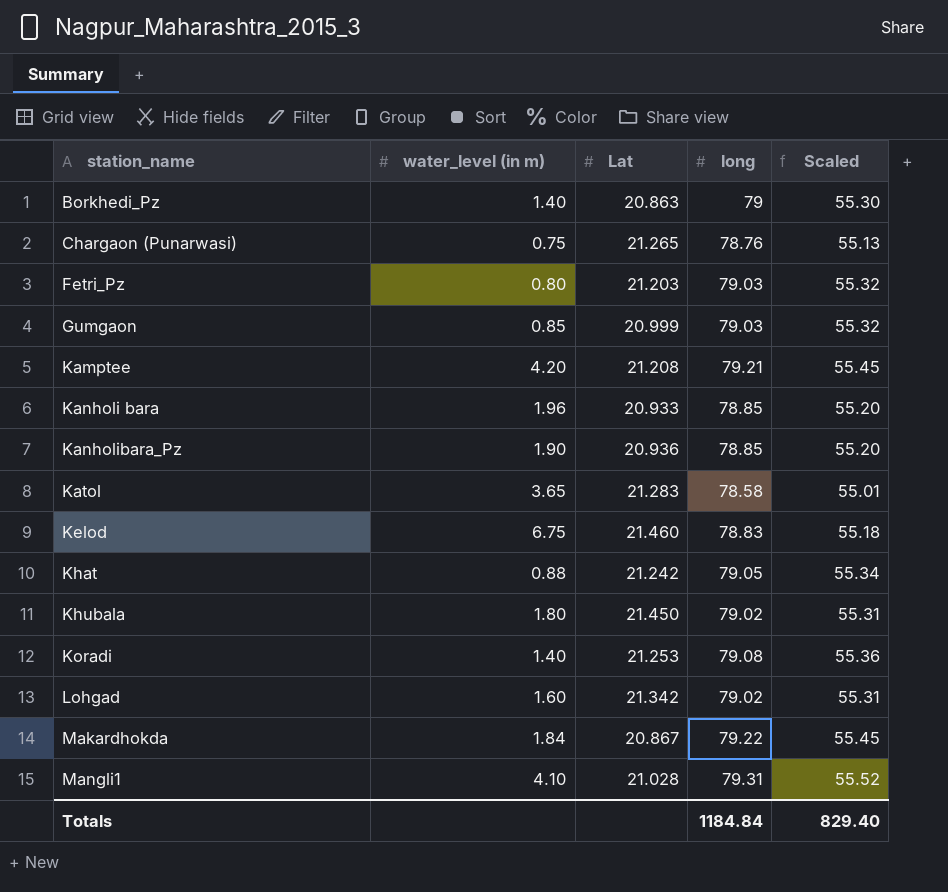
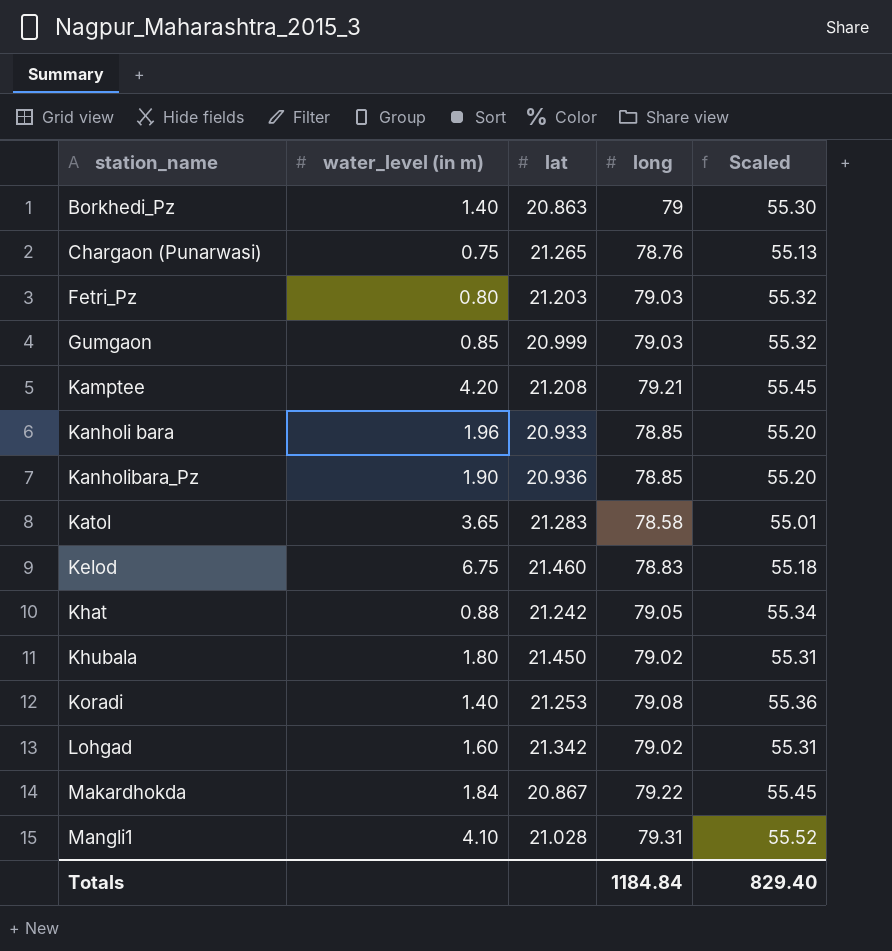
column name: Lat -> lat

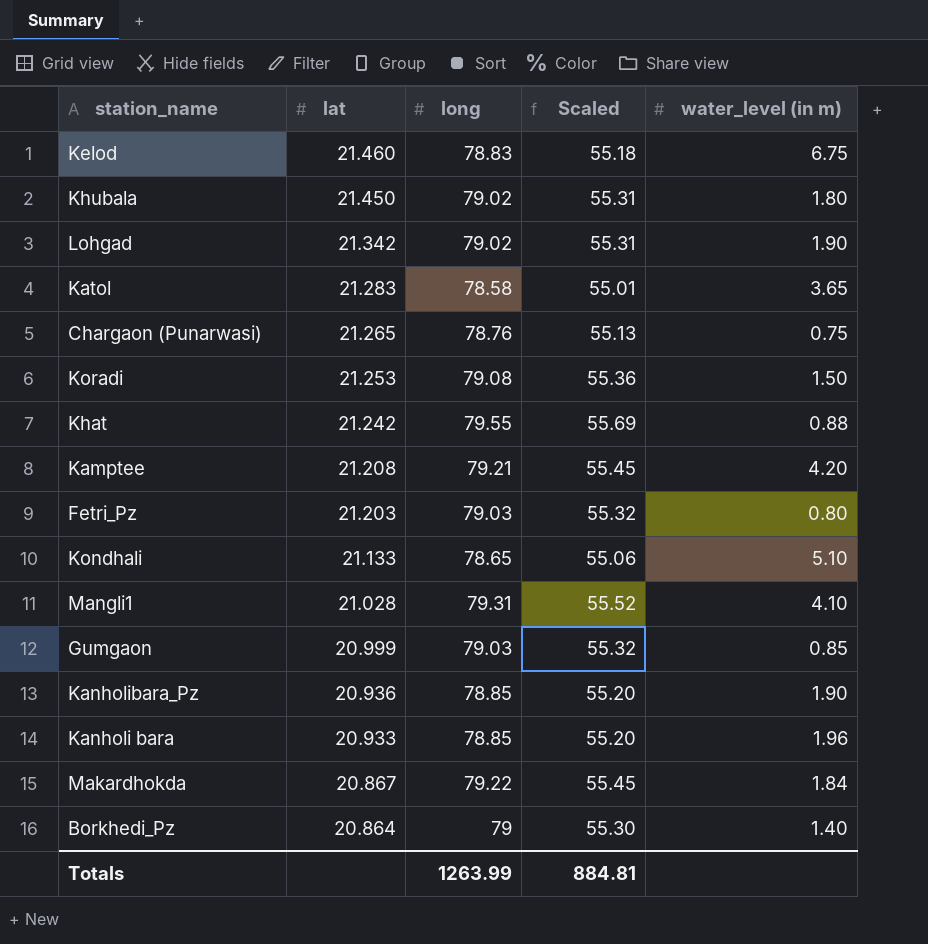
row order: station_name ascending -> lat descending
column water_level (in m) | position: 2 -> 5
Lohgad | water_level (in m): 1.60 -> 1.90
Koradi | water_level (in m): 1.40 -> 1.50
Khat | long: 79.05 -> 79.55
Khat | Scaled: 55.34 -> 55.69
row Kondhali: none -> 21.133 | 78.65 | 55.06 | 5.10
Borkhedi_Pz | lat: 20.863 -> 20.864
Totals | long: 1184.84 -> 1263.99
Totals | Scaled: 829.40 -> 884.81

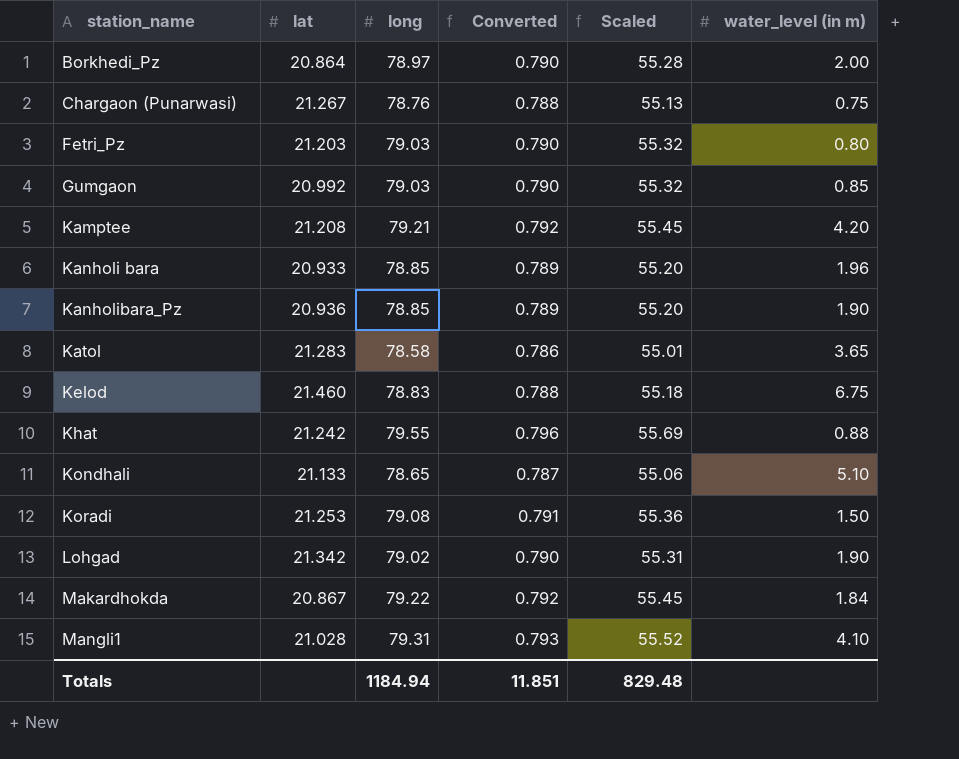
row order: lat descending -> station_name ascending
column Converted | formula: none -> [long] * 0.01
row Khubala: 21.450 | 79.02 | 55.31 | 1.80 -> none
Borkhedi_Pz | long: 79 -> 78.97
Borkhedi_Pz | Scaled: 55.30 -> 55.28
Borkhedi_Pz | water_level (in m): 1.40 -> 2.00
Chargaon (Punarwasi) | lat: 21.265 -> 21.267
Gumgaon | lat: 20.999 -> 20.992
Totals | long: 1263.99 -> 1184.94
Totals | Scaled: 884.81 -> 829.48

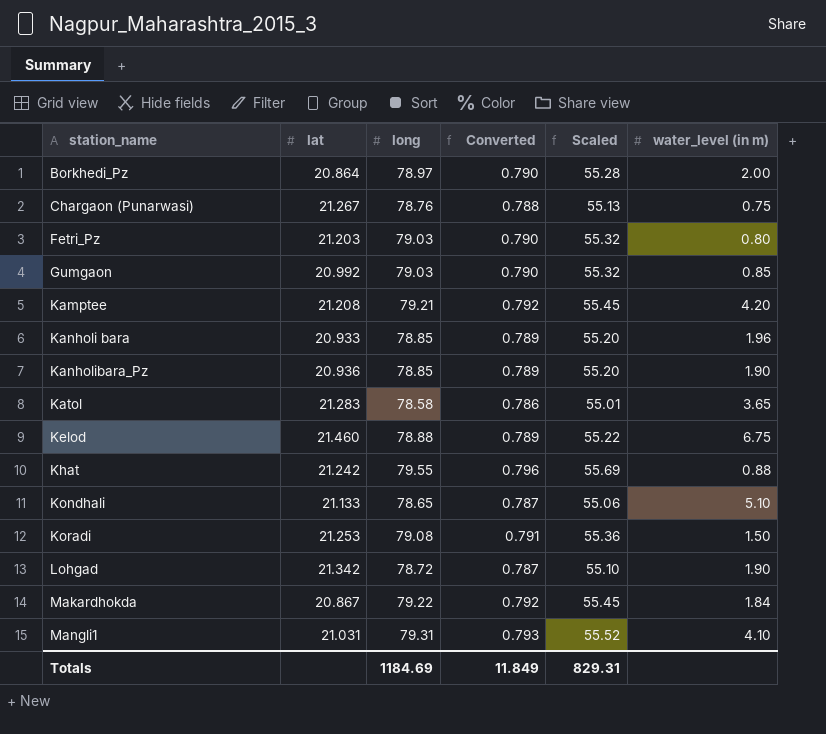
Kelod | long: 78.83 -> 78.88
Kelod | Converted: 0.788 -> 0.789
Kelod | Scaled: 55.18 -> 55.22
Lohgad | long: 79.02 -> 78.72
Lohgad | Converted: 0.790 -> 0.787
Lohgad | Scaled: 55.31 -> 55.10
Mangli1 | lat: 21.028 -> 21.031
Totals | long: 1184.94 -> 1184.69
Totals | Converted: 11.851 -> 11.849
Totals | Scaled: 829.48 -> 829.31

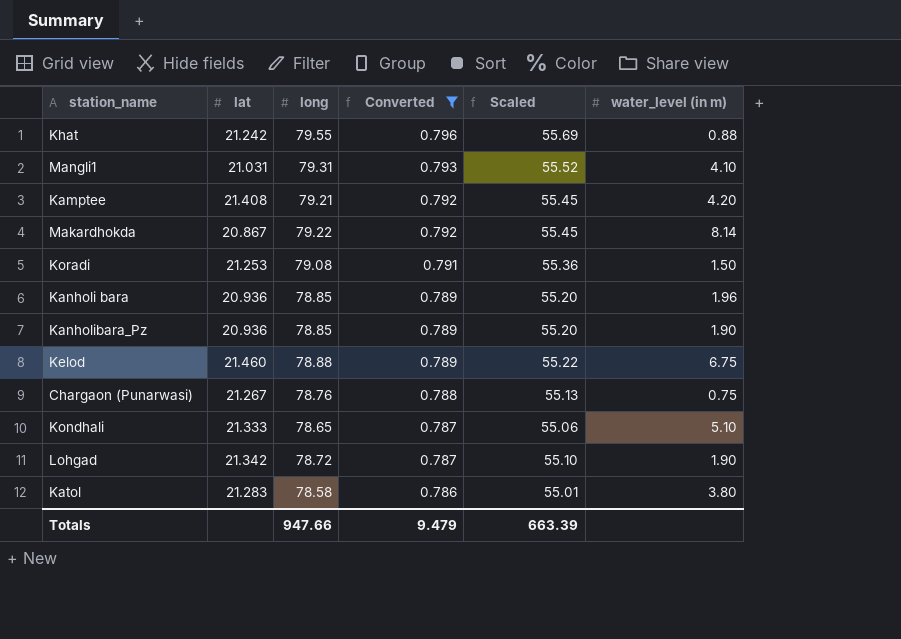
filter: none -> Converted != 0.790
row order: station_name ascending -> Converted descending
Kamptee | lat: 21.208 -> 21.408
Makardhokda | water_level (in m): 1.84 -> 8.14
Kanholi bara | lat: 20.933 -> 20.936
Kondhali | lat: 21.133 -> 21.333
Katol | water_level (in m): 3.65 -> 3.80
Totals | long: 1184.69 -> 947.66
Totals | Converted: 11.849 -> 9.479
Totals | Scaled: 829.31 -> 663.39

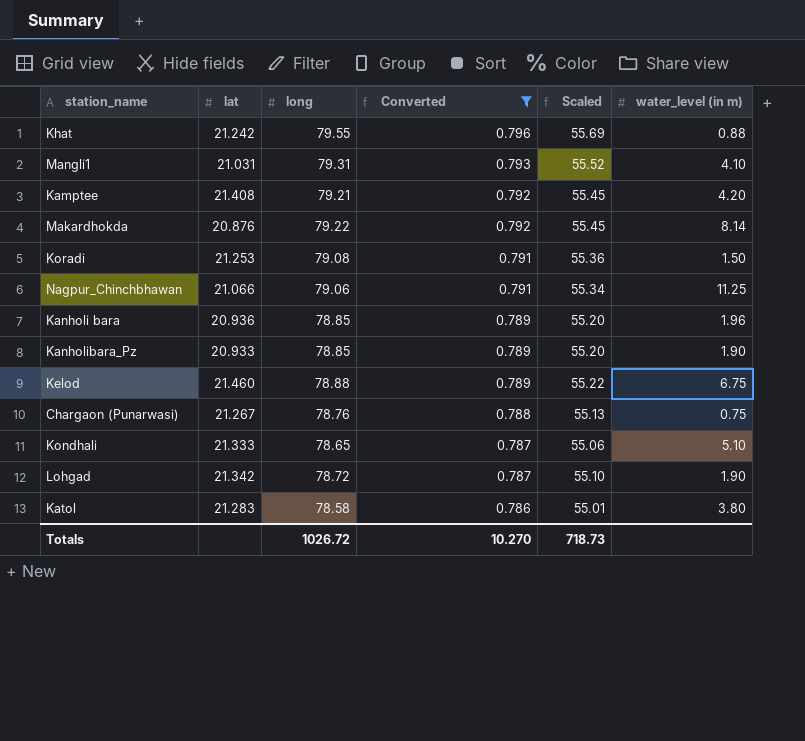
Makardhokda | lat: 20.867 -> 20.876
row Nagpur_Chinchbhawan: none -> 21.066 | 79.06 | 0.791 | 55.34 | 11.25
Kanholibara_Pz | lat: 20.936 -> 20.933
Totals | long: 947.66 -> 1026.72
Totals | Converted: 9.479 -> 10.270
Totals | Scaled: 663.39 -> 718.73

